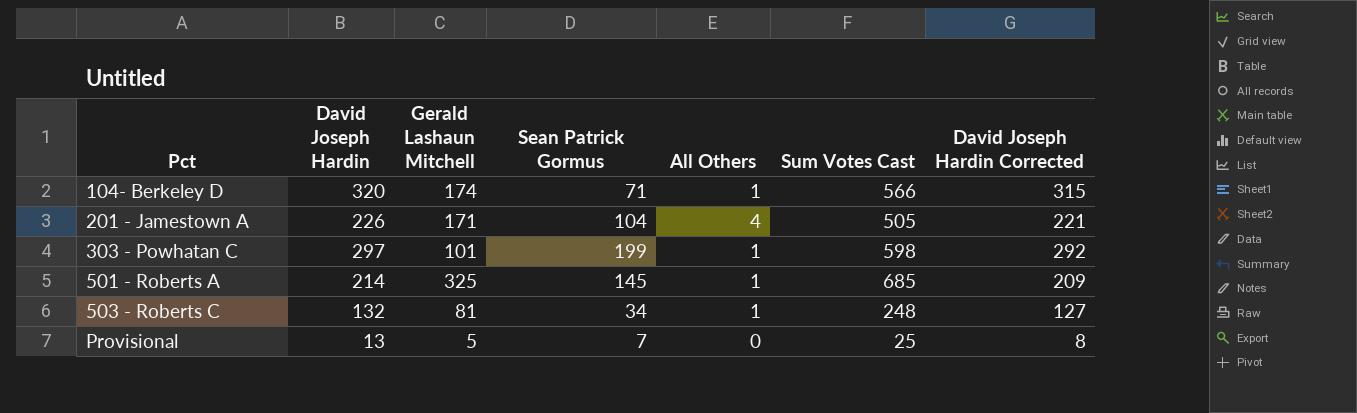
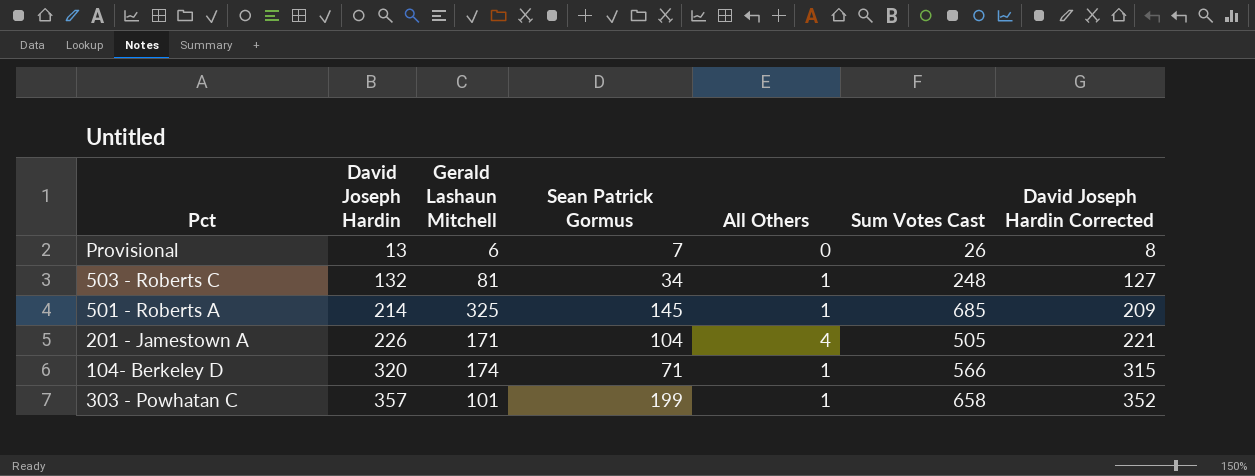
row order: Pct ascending -> David Joseph Hardin ascending
Provisional | Gerald Lashaun Mitchell: 5 -> 6
Provisional | Sum Votes Cast: 25 -> 26
303 - Powhatan C | David Joseph Hardin: 297 -> 357
303 - Powhatan C | Sum Votes Cast: 598 -> 658
303 - Powhatan C | David Joseph Hardin Corrected: 292 -> 352

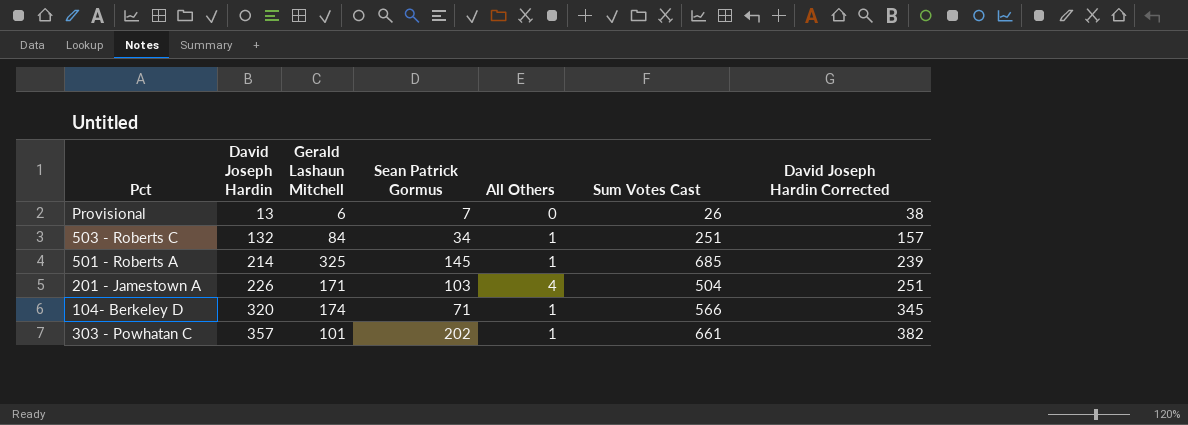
column David Joseph Hardin Corrected | formula: [David Joseph Hardin] - 5 -> [David Joseph Hardin] + 25
503 - Roberts C | Gerald Lashaun Mitchell: 81 -> 84
503 - Roberts C | Sum Votes Cast: 248 -> 251
201 - Jamestown A | Sean Patrick Gormus: 104 -> 103
201 - Jamestown A | Sum Votes Cast: 505 -> 504
303 - Powhatan C | Sean Patrick Gormus: 199 -> 202
303 - Powhatan C | Sum Votes Cast: 658 -> 661

